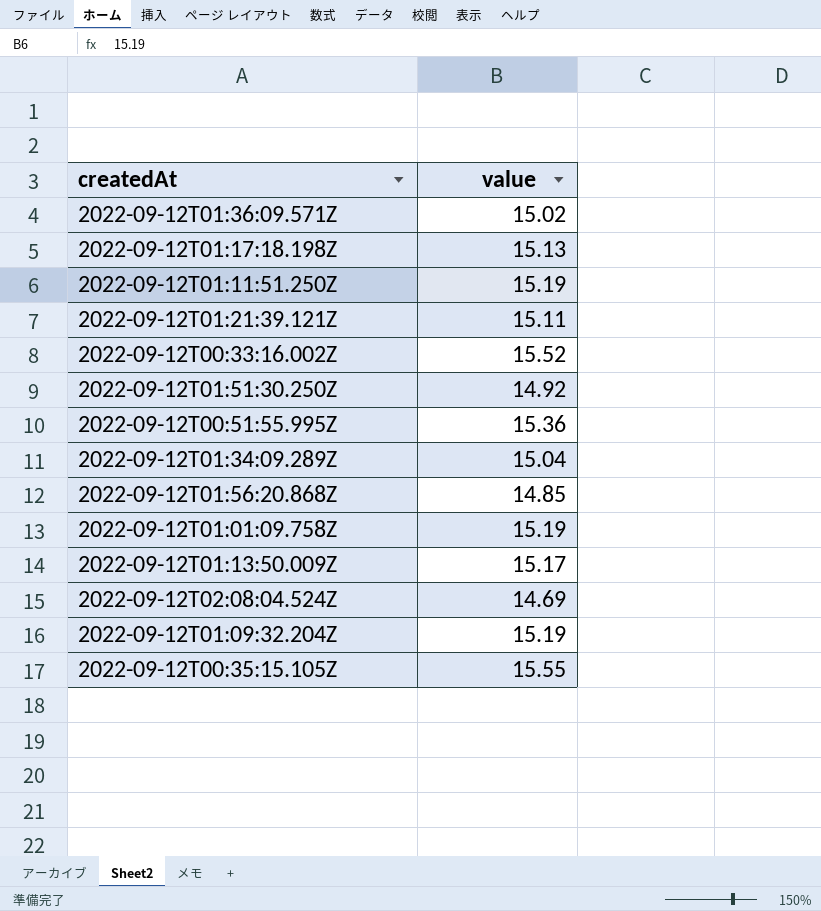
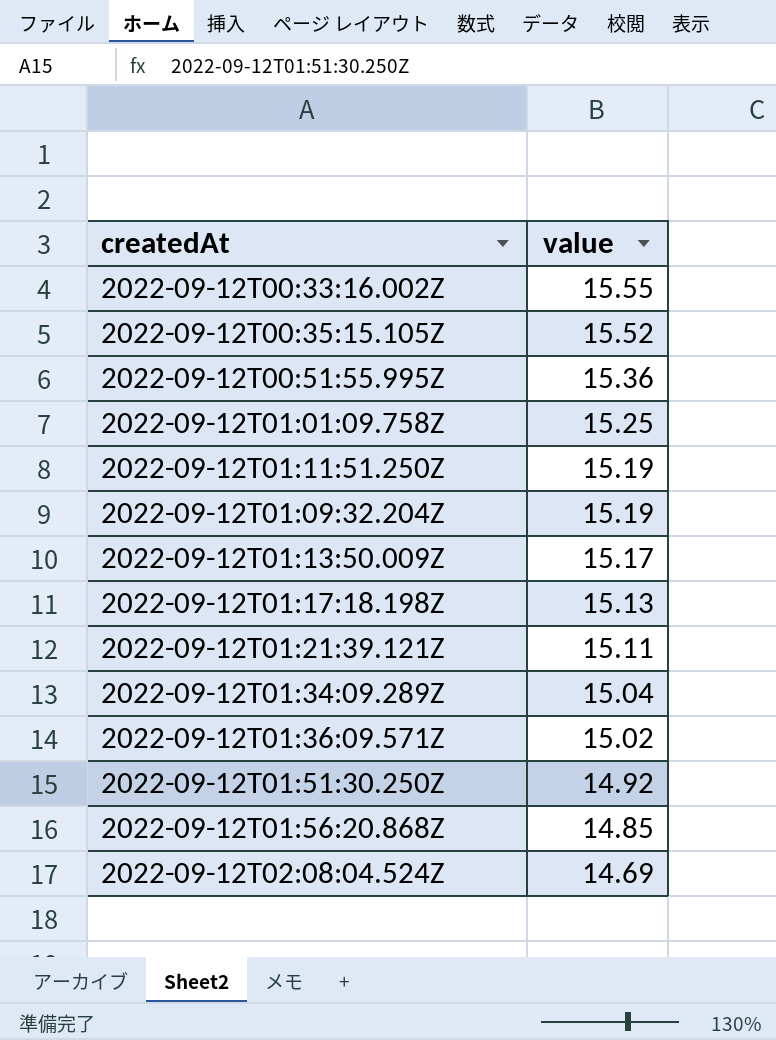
row order: none -> value descending
2022-09-12T00:33:16.002Z | value: 15.52 -> 15.55
2022-09-12T00:35:15.105Z | value: 15.55 -> 15.52
2022-09-12T01:01:09.758Z | value: 15.19 -> 15.25

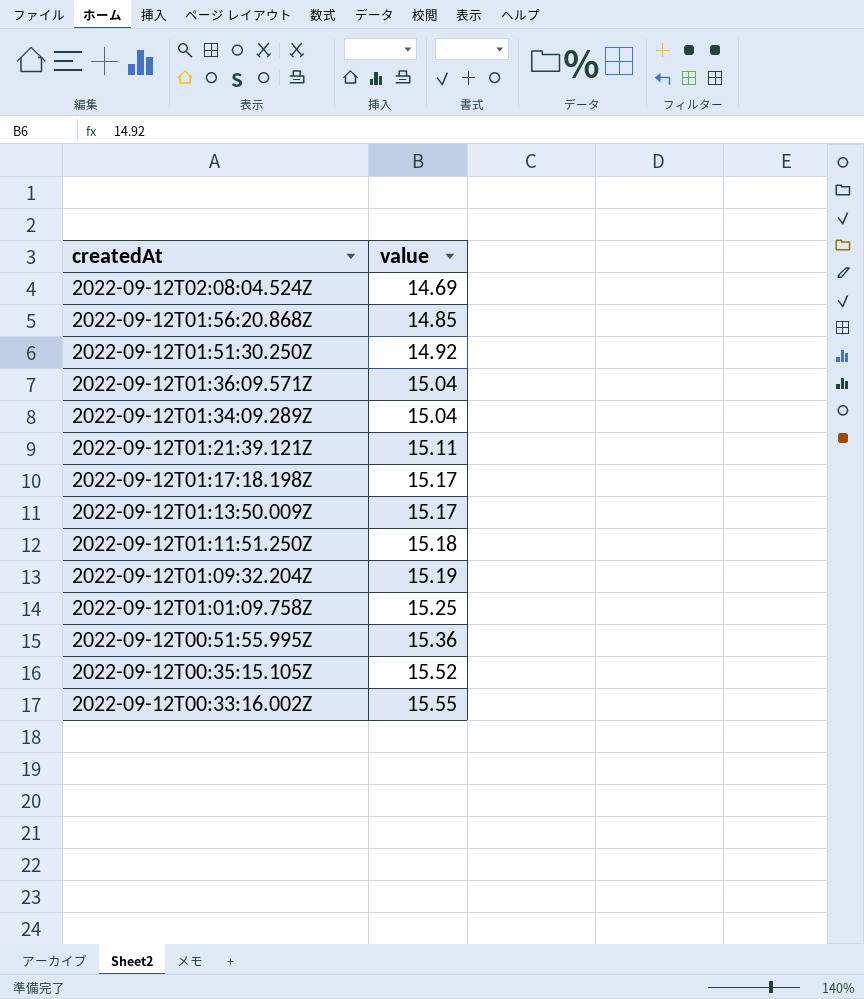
row order: value descending -> createdAt descending
2022-09-12T01:36:09.571Z | value: 15.02 -> 15.04
2022-09-12T01:17:18.198Z | value: 15.13 -> 15.17
2022-09-12T01:11:51.250Z | value: 15.19 -> 15.18

